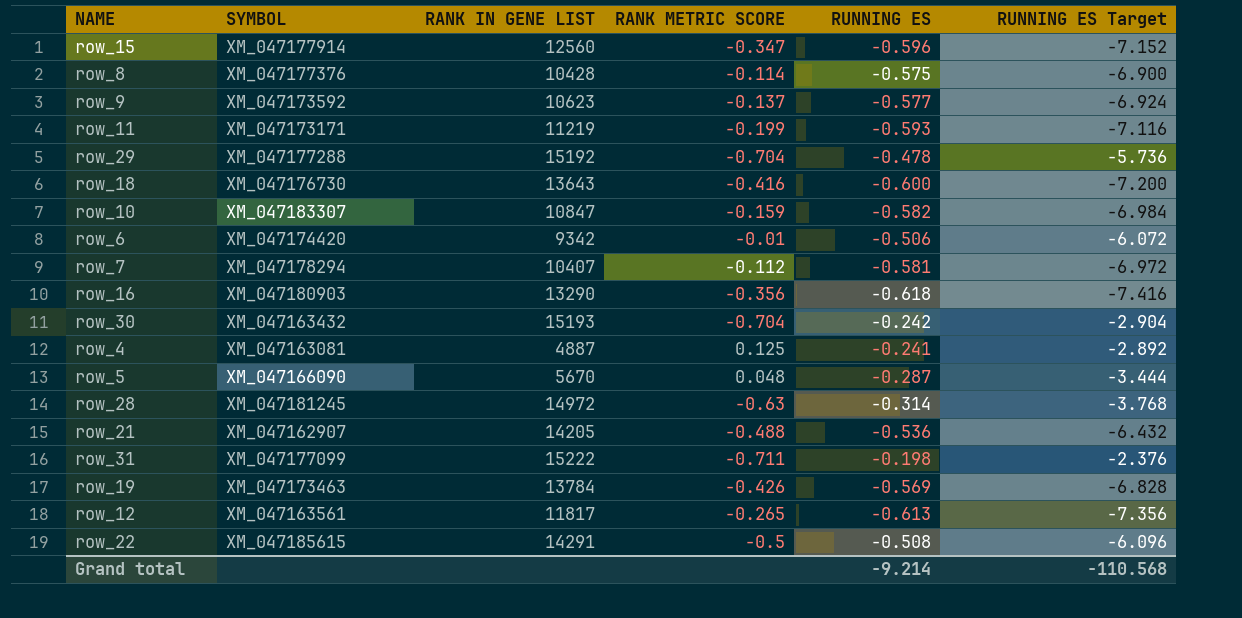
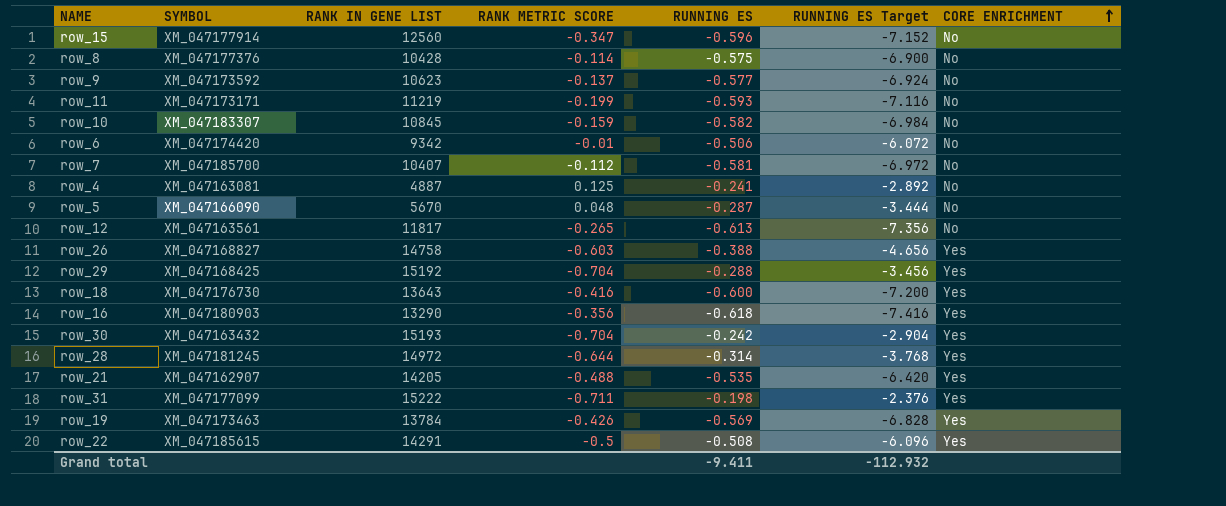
row order: none -> CORE ENRICHMENT ascending
column CORE ENRICHMENT | position: none -> 7
row_10 | RANK IN GENE LIST: 10847 -> 10845
row_7 | SYMBOL: XM_047178294 -> XM_047185700
row row_26: none -> XM_047168827 | 14758 | -0.603 | -0.388 | -4.656 | Yes
row_29 | SYMBOL: XM_047177288 -> XM_047168425
row_29 | RUNNING ES: -0.478 -> -0.288
row_29 | RUNNING ES Target: -5.736 -> -3.456
row_28 | RANK METRIC SCORE: -0.63 -> -0.644
row_21 | RUNNING ES: -0.536 -> -0.535
row_21 | RUNNING ES Target: -6.432 -> -6.420
Grand total | RUNNING ES: -9.214 -> -9.411
Grand total | RUNNING ES Target: -110.568 -> -112.932

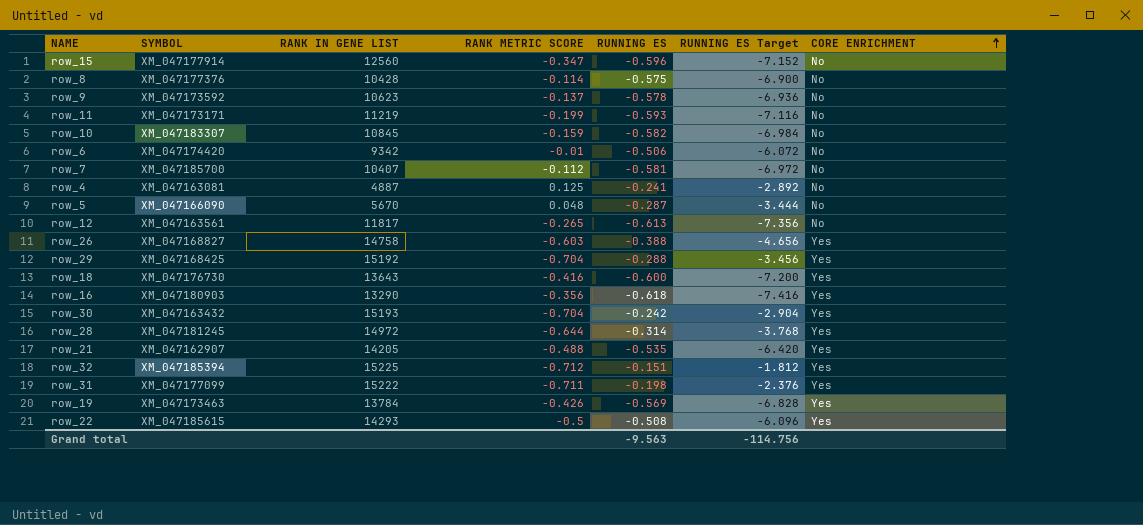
row_9 | RUNNING ES: -0.577 -> -0.578
row_9 | RUNNING ES Target: -6.924 -> -6.936
row row_32: none -> XM_047185394 | 15225 | -0.712 | -0.151 | -1.812 | Yes
row_22 | RANK IN GENE LIST: 14291 -> 14293
Grand total | RUNNING ES: -9.411 -> -9.563
Grand total | RUNNING ES Target: -112.932 -> -114.756

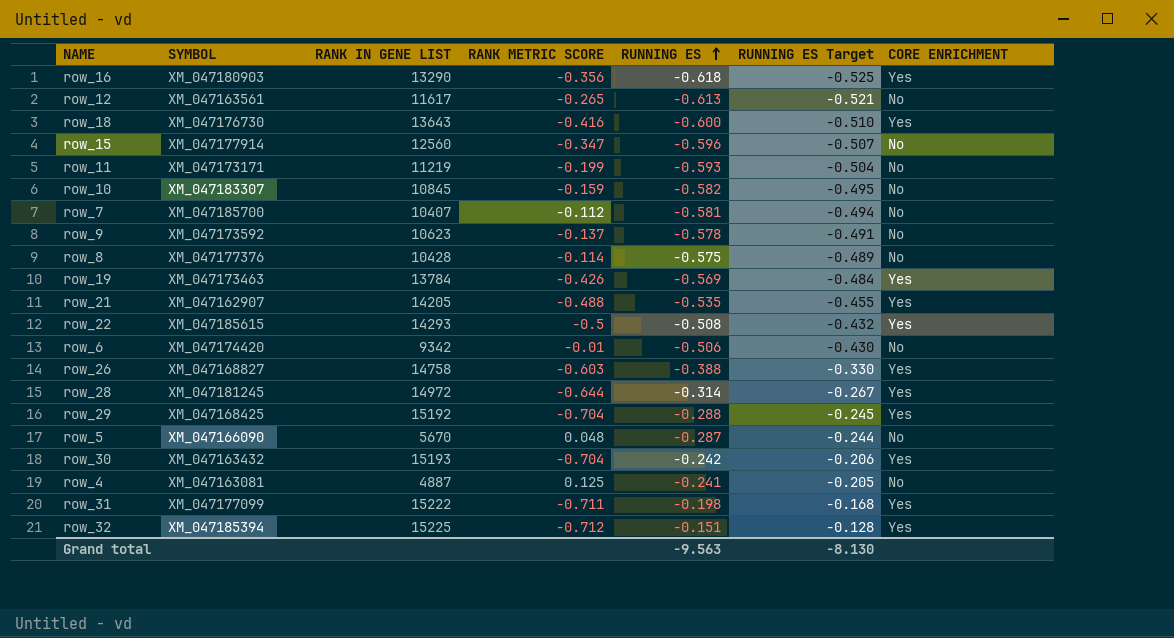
row order: CORE ENRICHMENT ascending -> RUNNING ES ascending
column RUNNING ES Target | formula: [RUNNING ES] * 12 -> [RUNNING ES] * 0.85
row_12 | RANK IN GENE LIST: 11817 -> 11617
Grand total | RUNNING ES Target: -114.756 -> -8.130

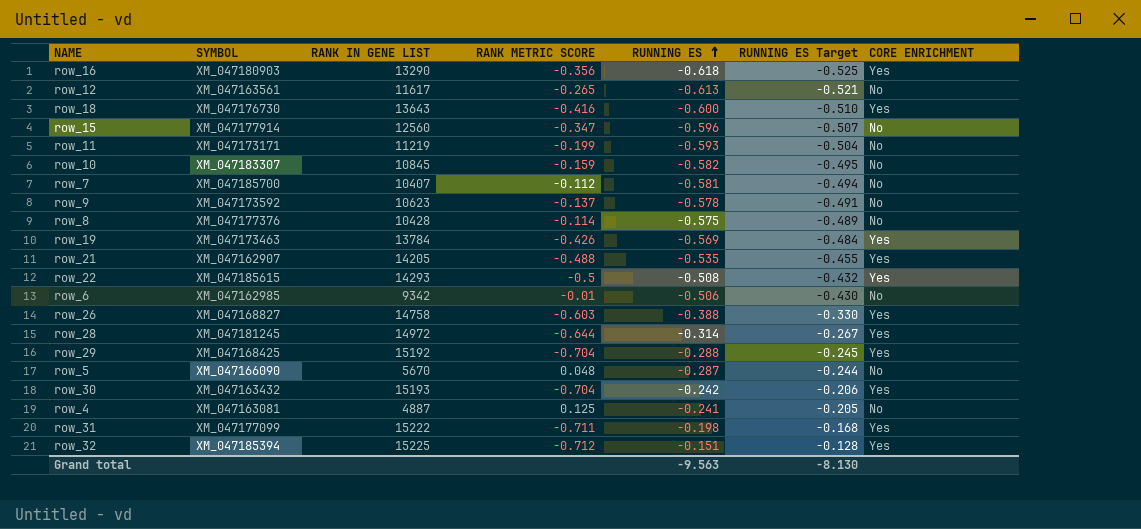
row_6 | SYMBOL: XM_047174420 -> XM_047162985

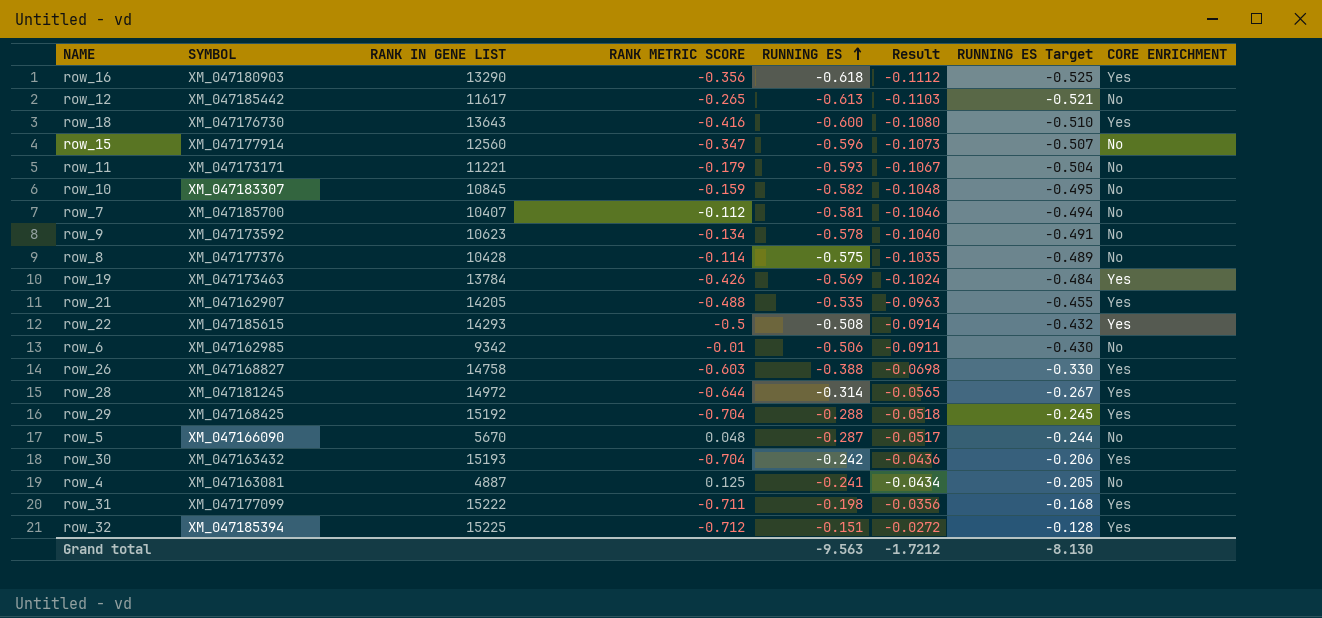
column Result | formula: none -> [RUNNING ES] * 0.18
row_12 | SYMBOL: XM_047163561 -> XM_047185442
row_11 | RANK IN GENE LIST: 11219 -> 11221
row_11 | RANK METRIC SCORE: -0.199 -> -0.179
row_9 | RANK METRIC SCORE: -0.137 -> -0.134

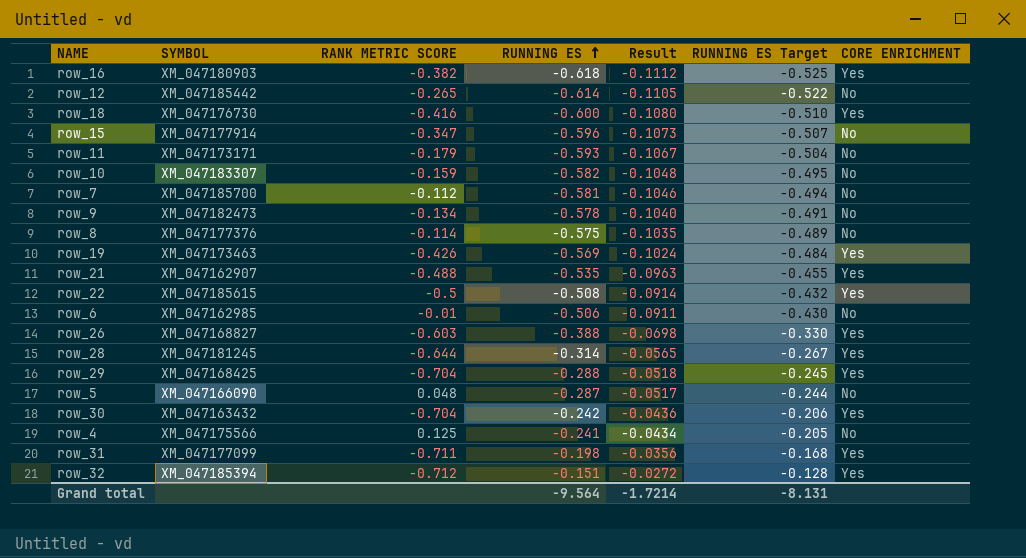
column RANK IN GENE LIST | position: 3 -> none
row_16 | RANK METRIC SCORE: -0.356 -> -0.382
row_12 | RUNNING ES: -0.613 -> -0.614
row_12 | Result: -0.1103 -> -0.1105
row_12 | RUNNING ES Target: -0.521 -> -0.522
row_9 | SYMBOL: XM_047173592 -> XM_047182473
row_4 | SYMBOL: XM_047163081 -> XM_047175566
Grand total | RUNNING ES: -9.563 -> -9.564
Grand total | Result: -1.7212 -> -1.7214
Grand total | RUNNING ES Target: -8.130 -> -8.131

